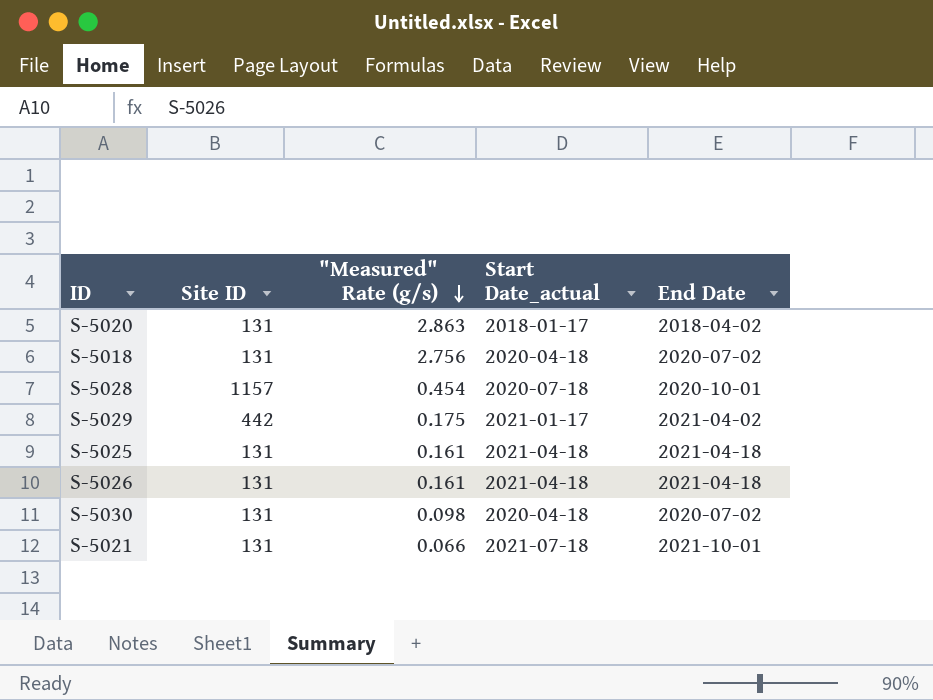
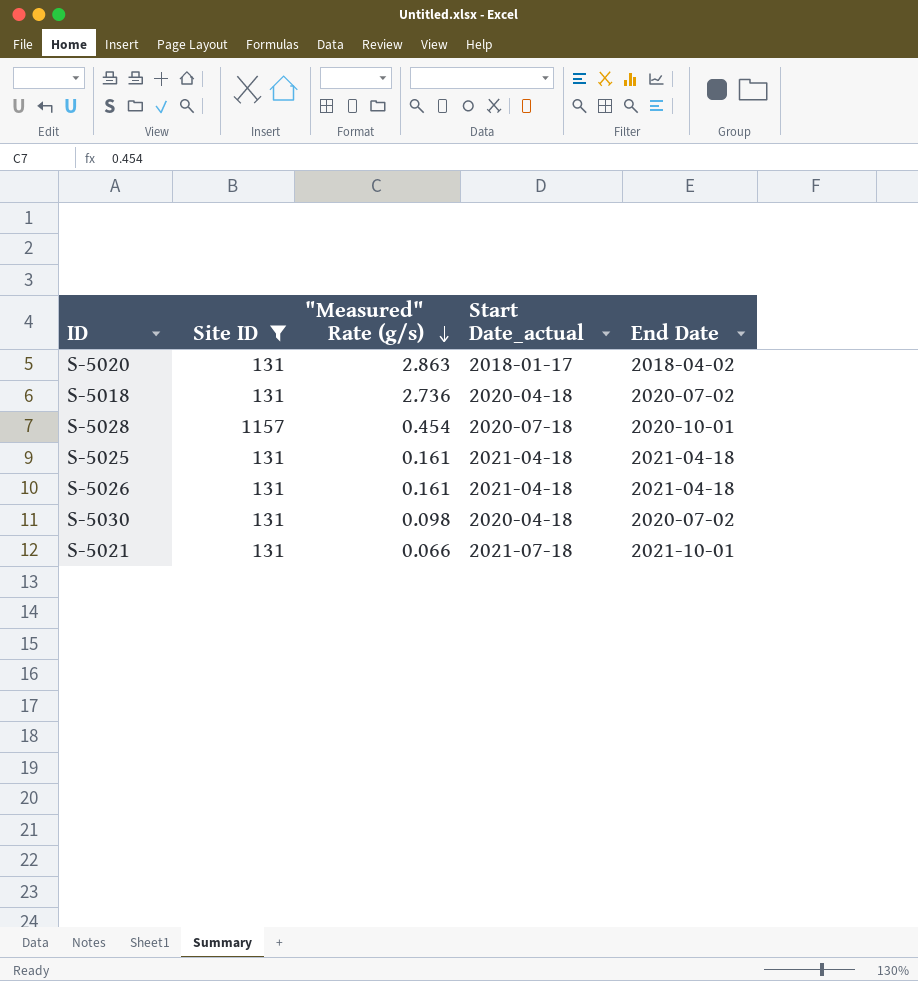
filter: none -> Site ID != 442
S-5018 | "Measured" Rate (g/s): 2.756 -> 2.736

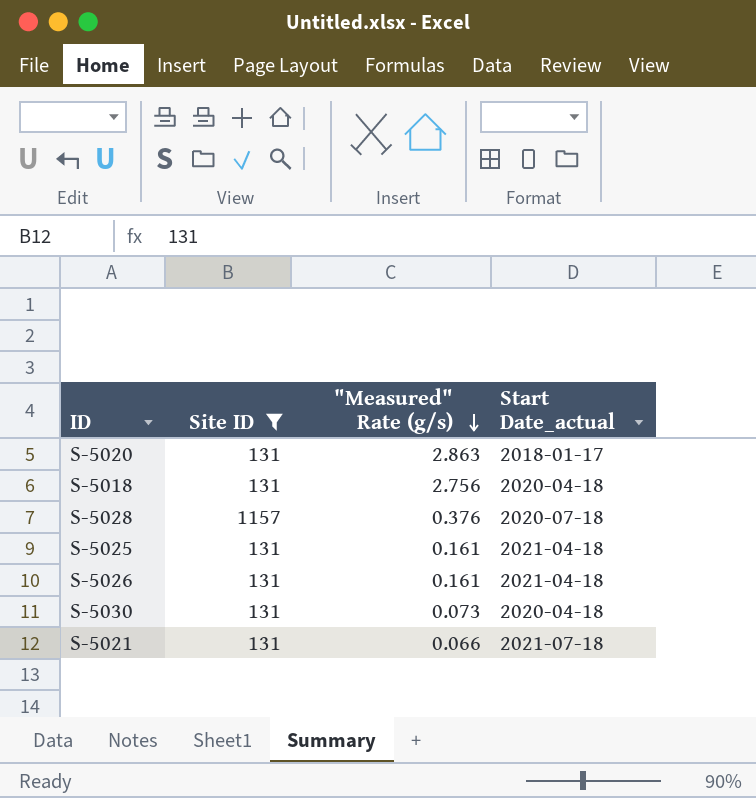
column End Date | position: 5 -> none
S-5018 | "Measured" Rate (g/s): 2.736 -> 2.756
S-5028 | "Measured" Rate (g/s): 0.454 -> 0.376
S-5030 | "Measured" Rate (g/s): 0.098 -> 0.073

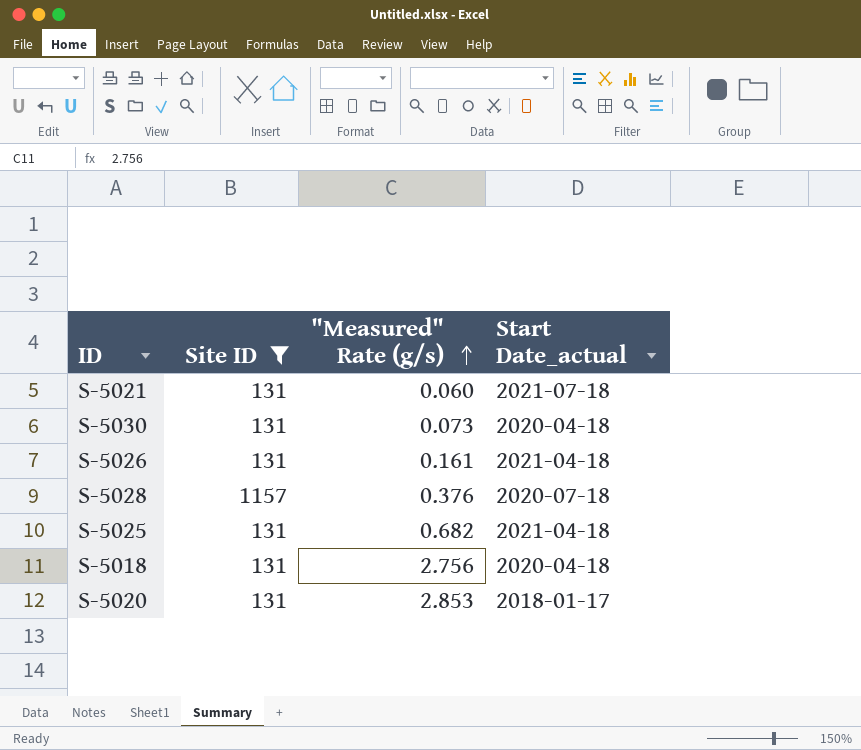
row order: "Measured" Rate (g/s) descending -> "Measured" Rate (g/s) ascending
S-5021 | "Measured" Rate (g/s): 0.066 -> 0.060
S-5025 | "Measured" Rate (g/s): 0.161 -> 0.682
S-5020 | "Measured" Rate (g/s): 2.863 -> 2.853

